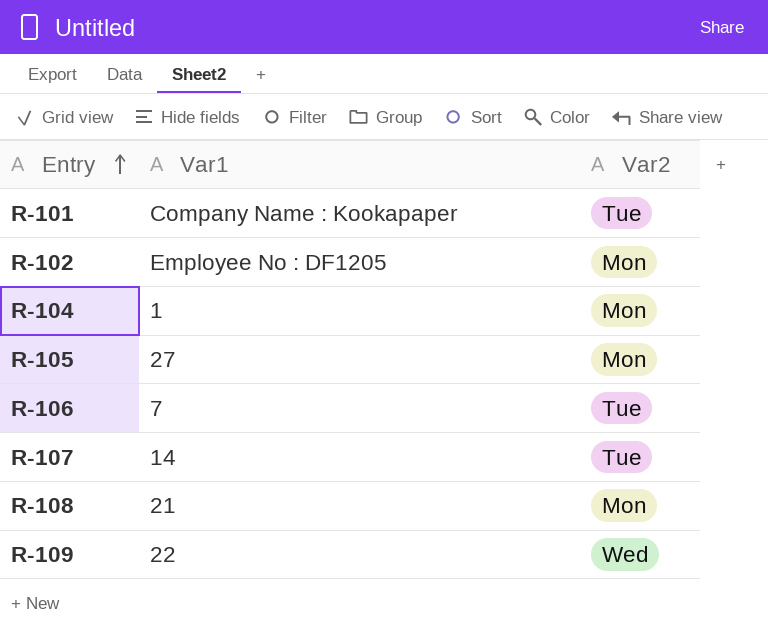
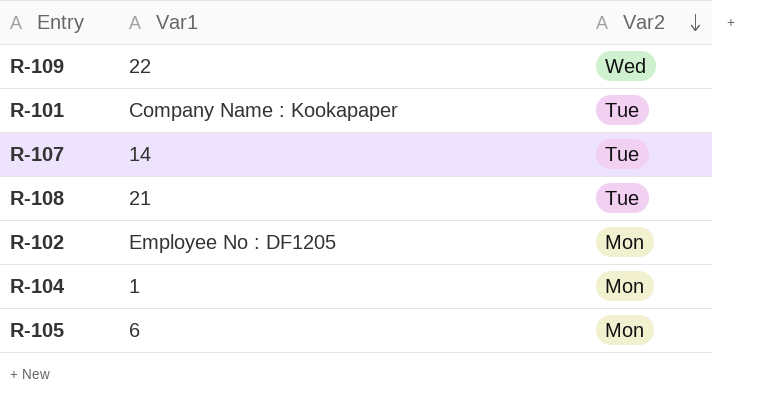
row order: Entry ascending -> Var2 descending
row R-106: 7 | Tue -> none
R-108 | Var2: Mon -> Tue
R-105 | Var1: 27 -> 6

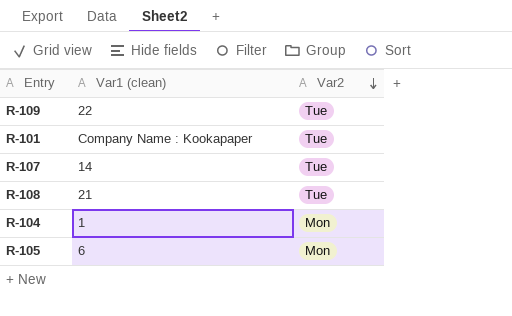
column name: Var1 -> Var1 (clean)
row R-102: Employee No : DF1205 | Mon -> none
R-109 | Var2: Wed -> Tue

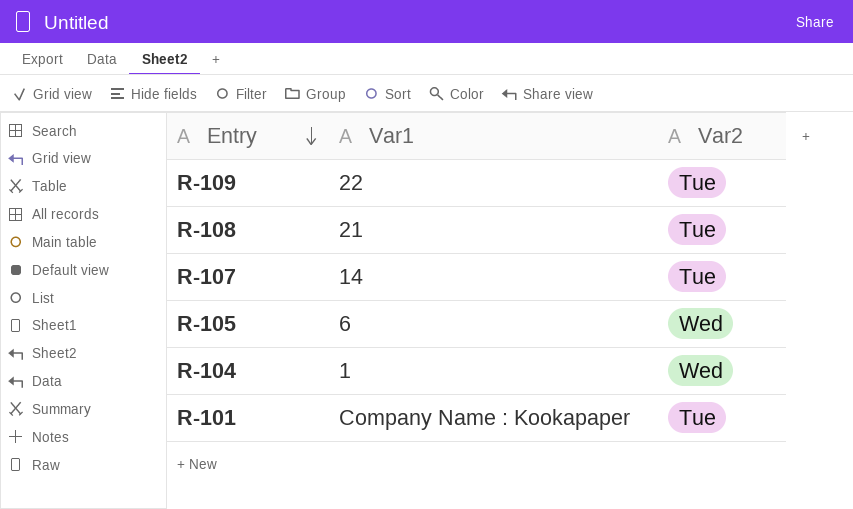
row order: Var2 descending -> Entry descending
column name: Var1 (clean) -> Var1
R-105 | Var2: Mon -> Wed
R-104 | Var2: Mon -> Wed

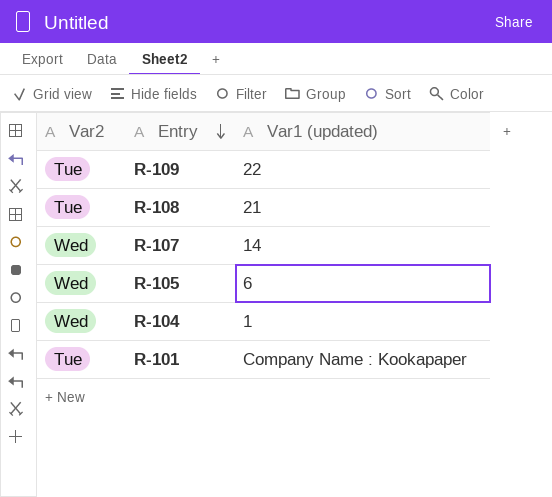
column Var2 | position: 3 -> 1
column name: Var1 -> Var1 (updated)
R-107 | Var2: Tue -> Wed

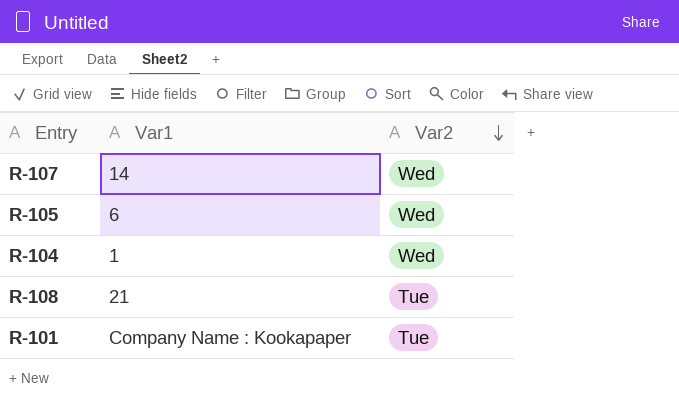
row order: Entry descending -> Var2 descending
column name: Var1 (updated) -> Var1
column Var2 | position: 1 -> 3
row R-109: Tue | 22 -> none

